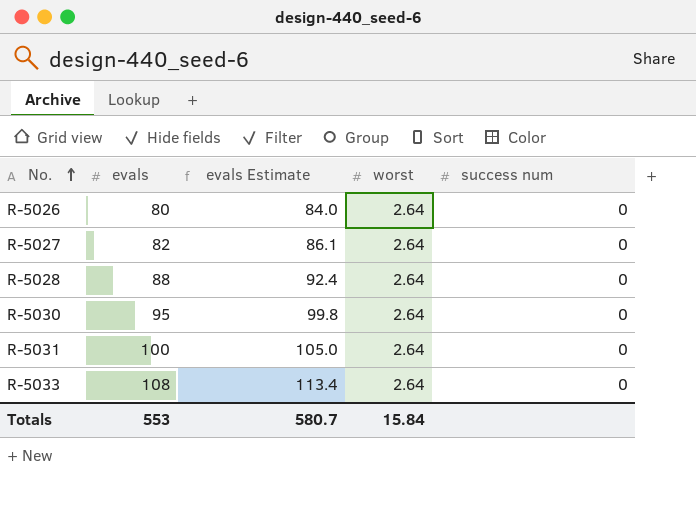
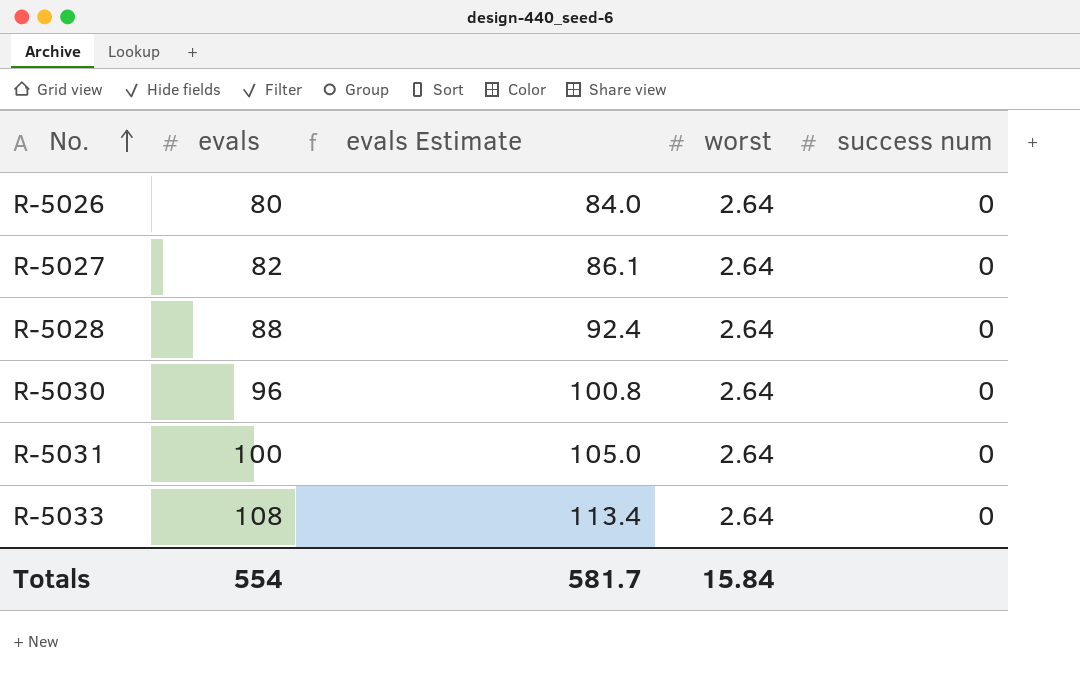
R-5030 | evals: 95 -> 96
R-5030 | evals Estimate: 99.8 -> 100.8
Totals | evals: 553 -> 554
Totals | evals Estimate: 580.7 -> 581.7

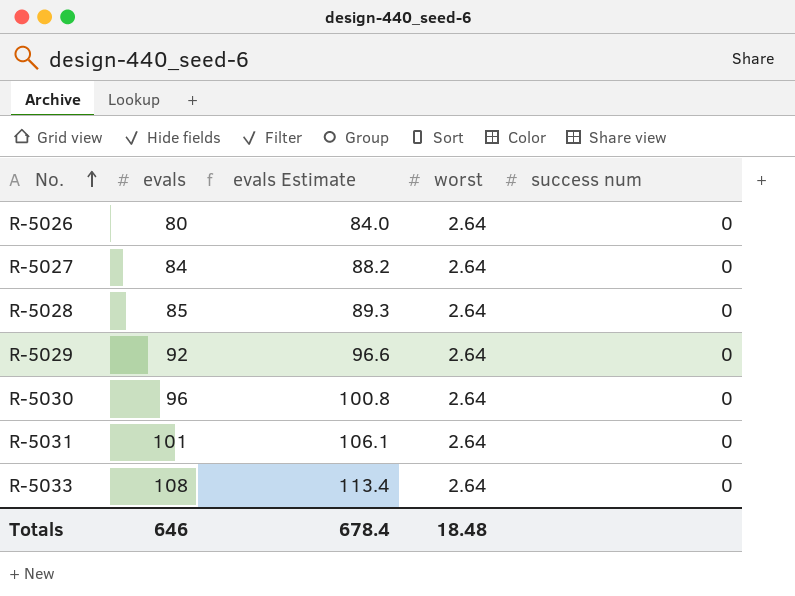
R-5027 | evals: 82 -> 84
R-5027 | evals Estimate: 86.1 -> 88.2
R-5028 | evals: 88 -> 85
R-5028 | evals Estimate: 92.4 -> 89.3
row R-5029: none -> 92 | 96.6 | 2.64 | 0
R-5031 | evals: 100 -> 101
R-5031 | evals Estimate: 105.0 -> 106.1
Totals | evals: 554 -> 646
Totals | evals Estimate: 581.7 -> 678.4
Totals | worst: 15.84 -> 18.48

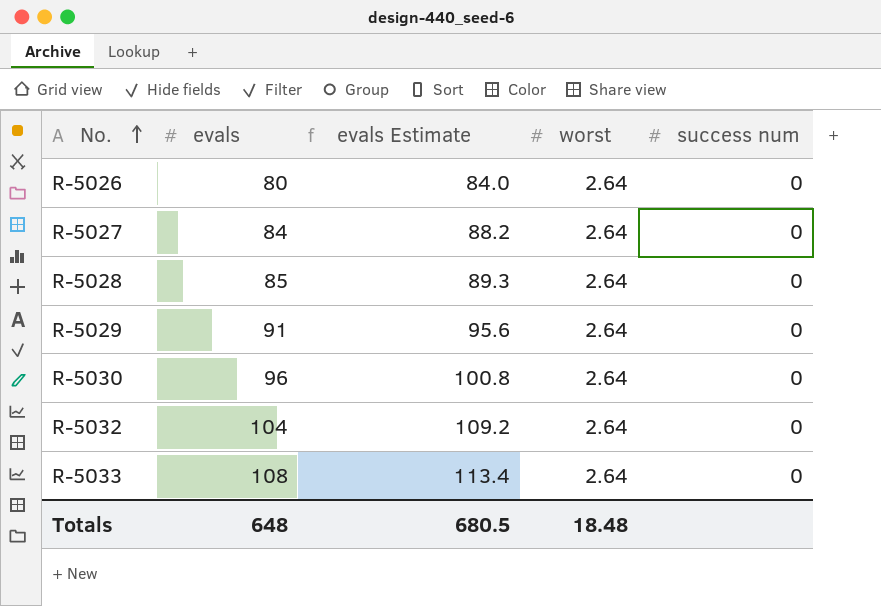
row R-5031: 101 | 106.1 | 2.64 | 0 -> none
R-5029 | evals: 92 -> 91
R-5029 | evals Estimate: 96.6 -> 95.6
row R-5032: none -> 104 | 109.2 | 2.64 | 0
Totals | evals: 646 -> 648
Totals | evals Estimate: 678.4 -> 680.5

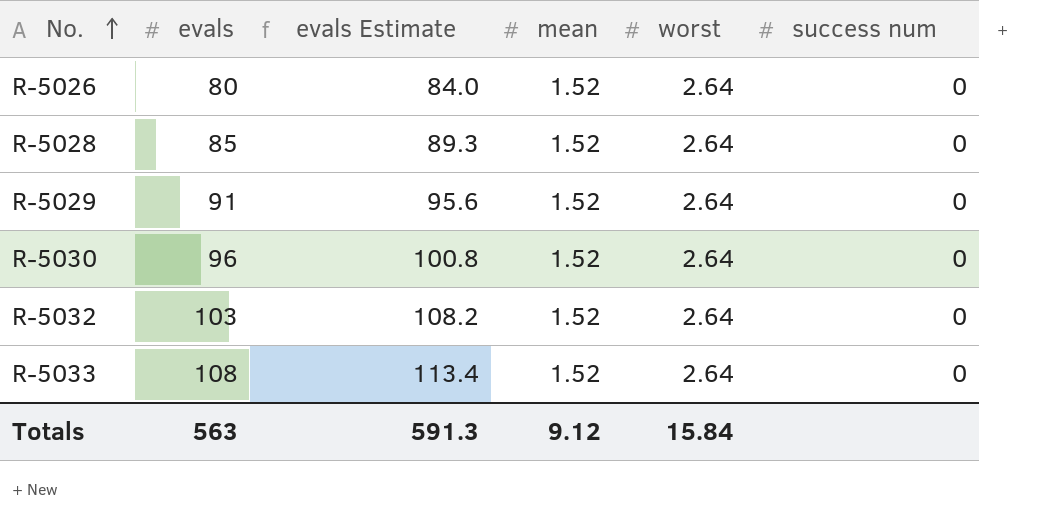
column mean | position: none -> 4
row R-5027: 84 | 88.2 | 2.64 | 0 -> none
R-5032 | evals: 104 -> 103
R-5032 | evals Estimate: 109.2 -> 108.2
Totals | evals: 648 -> 563
Totals | evals Estimate: 680.5 -> 591.3
Totals | worst: 18.48 -> 15.84

